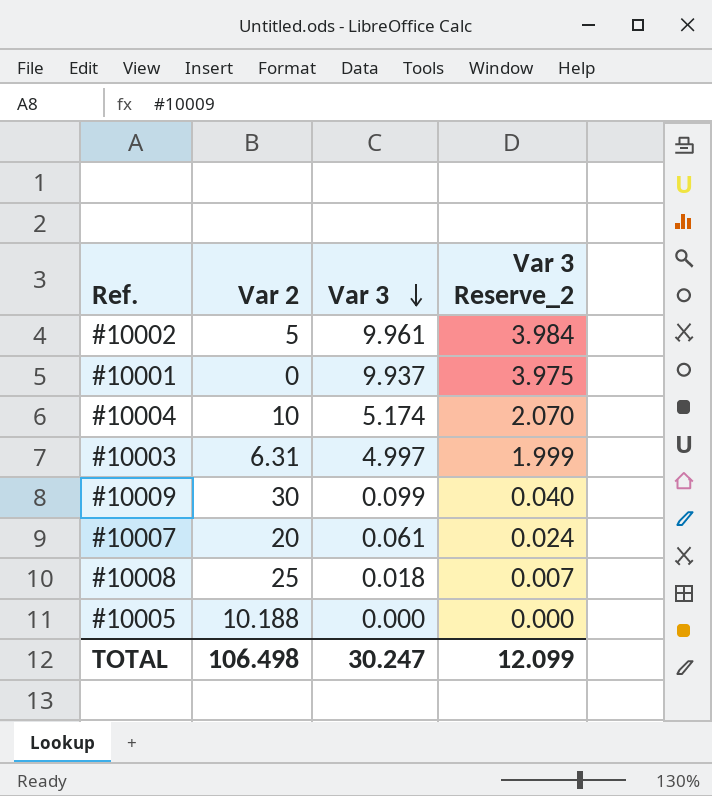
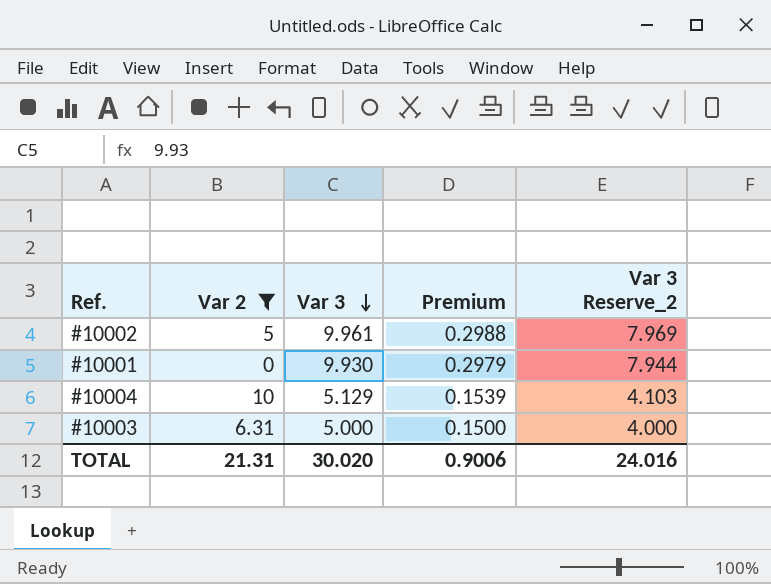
filter: none -> Var 2 <= 10
column Premium | formula: none -> [Var 3] * 0.03
column Var 3 Reserve_2 | formula: [Var 3] * 0.4 -> [Var 3] * 0.8
#10001 | Var 3: 9.937 -> 9.930
#10004 | Var 3: 5.174 -> 5.129
#10003 | Var 3: 4.997 -> 5.000
TOTAL | Var 2: 106.498 -> 21.31
TOTAL | Var 3: 30.247 -> 30.020
TOTAL | Var 3 Reserve_2: 12.099 -> 24.016

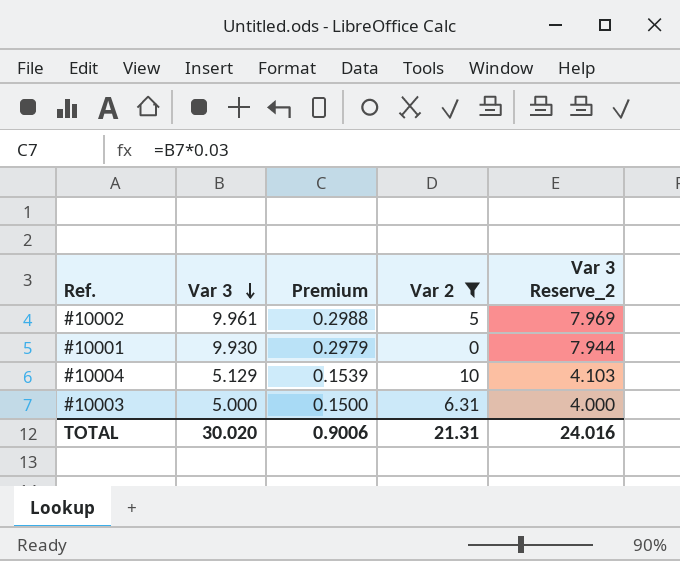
column Var 2 | position: 2 -> 4

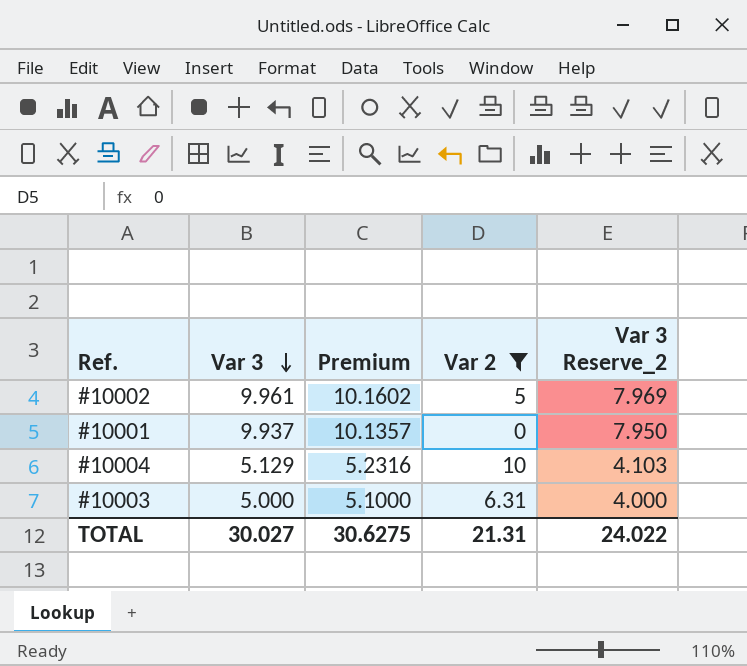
column Premium | formula: [Var 3] * 0.03 -> [Var 3] * 1.02
#10001 | Var 3: 9.930 -> 9.937
#10001 | Var 3 Reserve_2: 7.944 -> 7.950
TOTAL | Var 3: 30.020 -> 30.027
TOTAL | Premium: 0.9006 -> 30.6275
TOTAL | Var 3 Reserve_2: 24.016 -> 24.022

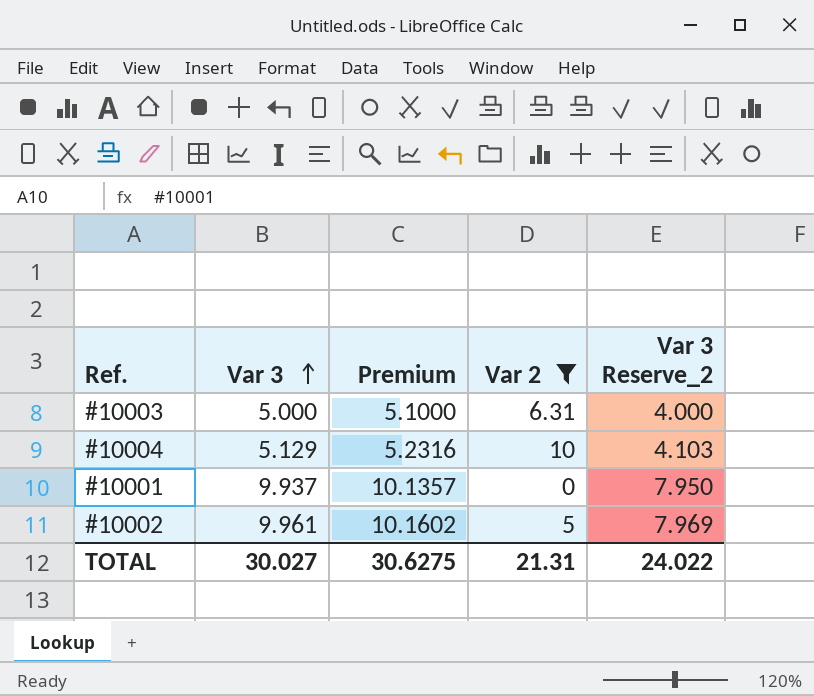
row order: Var 3 descending -> Var 3 ascending

